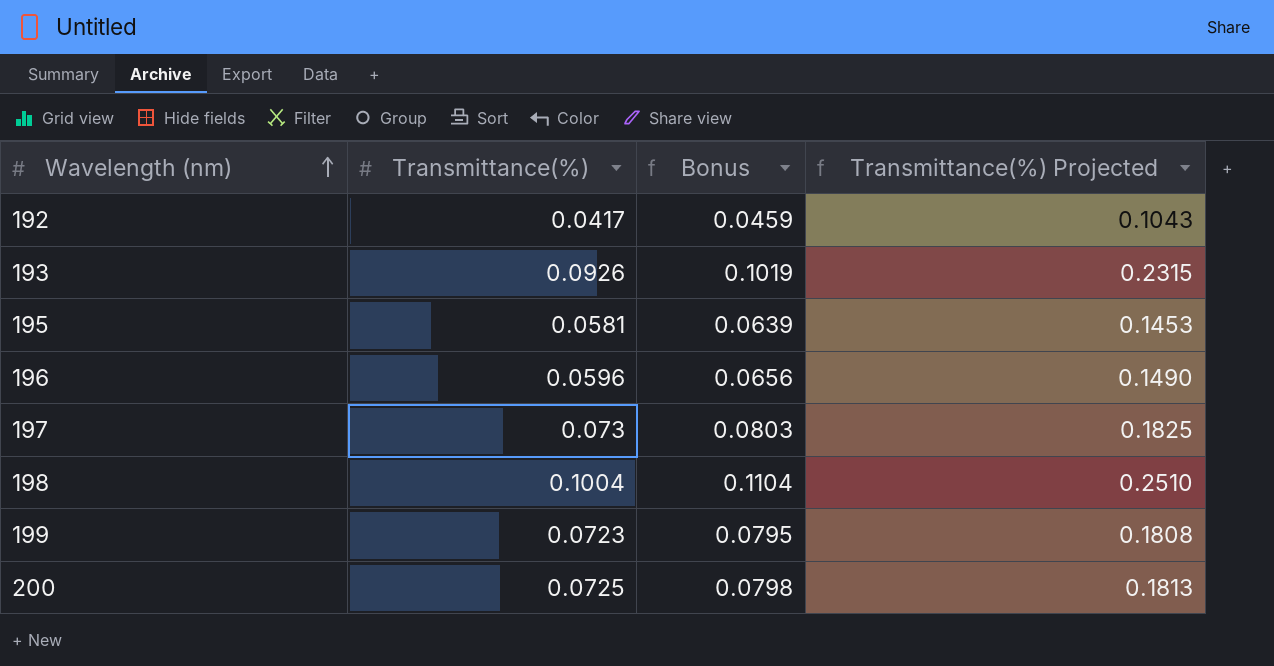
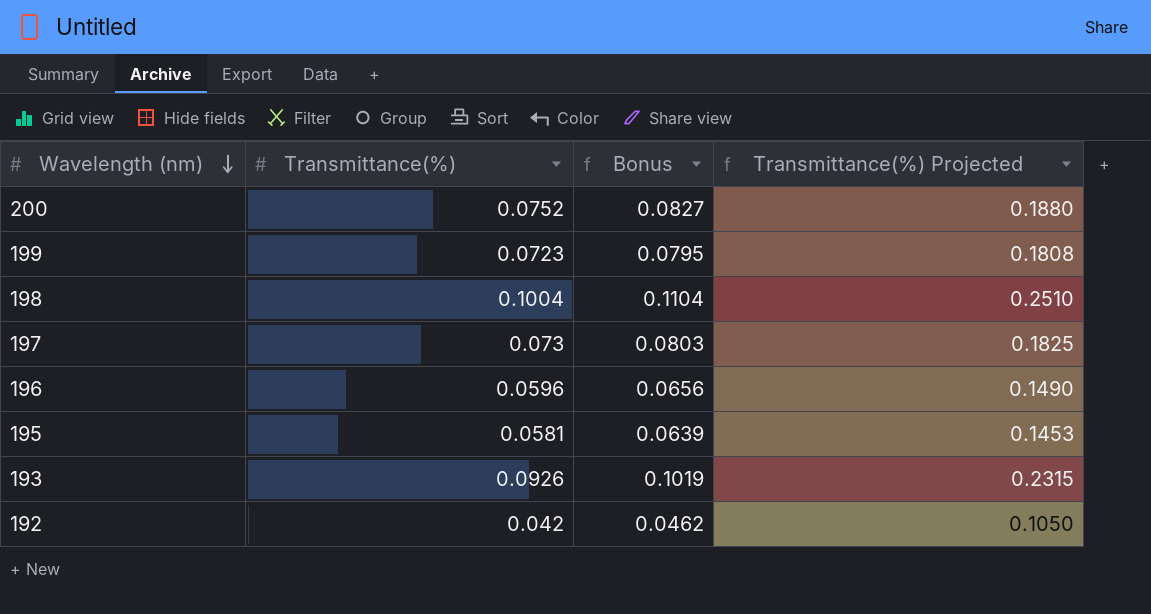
row order: Wavelength (nm) ascending -> Wavelength (nm) descending
200 | Transmittance(%): 0.0725 -> 0.0752
200 | Bonus: 0.0798 -> 0.0827
200 | Transmittance(%) Projected: 0.1813 -> 0.1880
192 | Transmittance(%): 0.0417 -> 0.042
192 | Bonus: 0.0459 -> 0.0462
192 | Transmittance(%) Projected: 0.1043 -> 0.1050

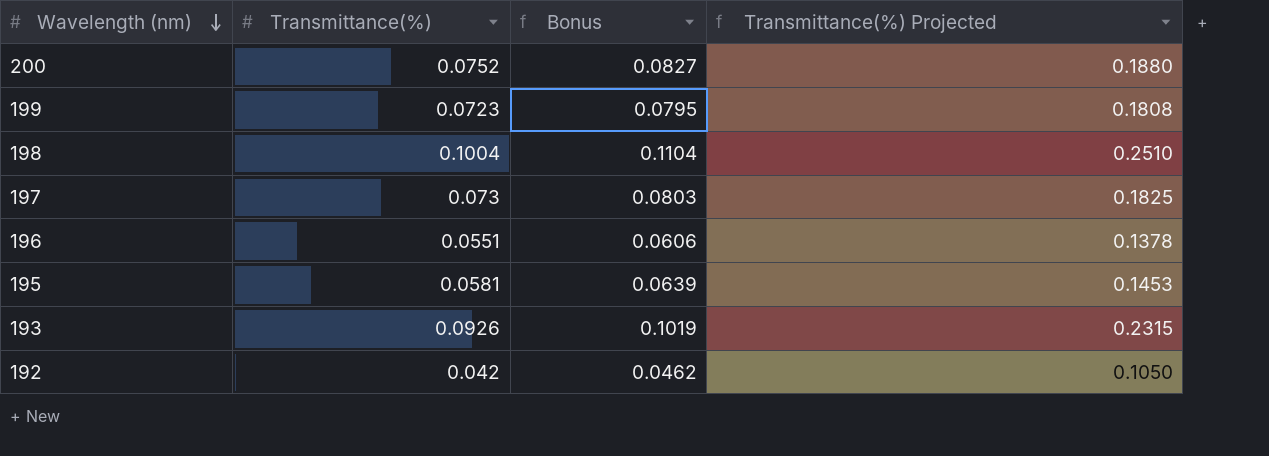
196 | Transmittance(%): 0.0596 -> 0.0551
196 | Bonus: 0.0656 -> 0.0606
196 | Transmittance(%) Projected: 0.1490 -> 0.1378

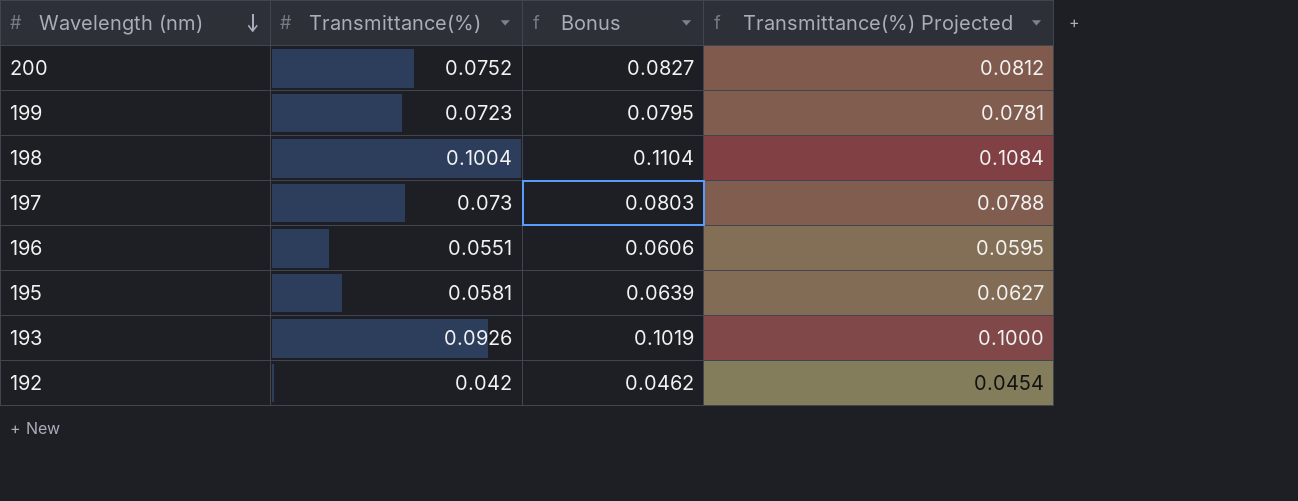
column Transmittance(%) Projected | formula: [Transmittance(%)] * 2.5 -> [Transmittance(%)] * 1.08

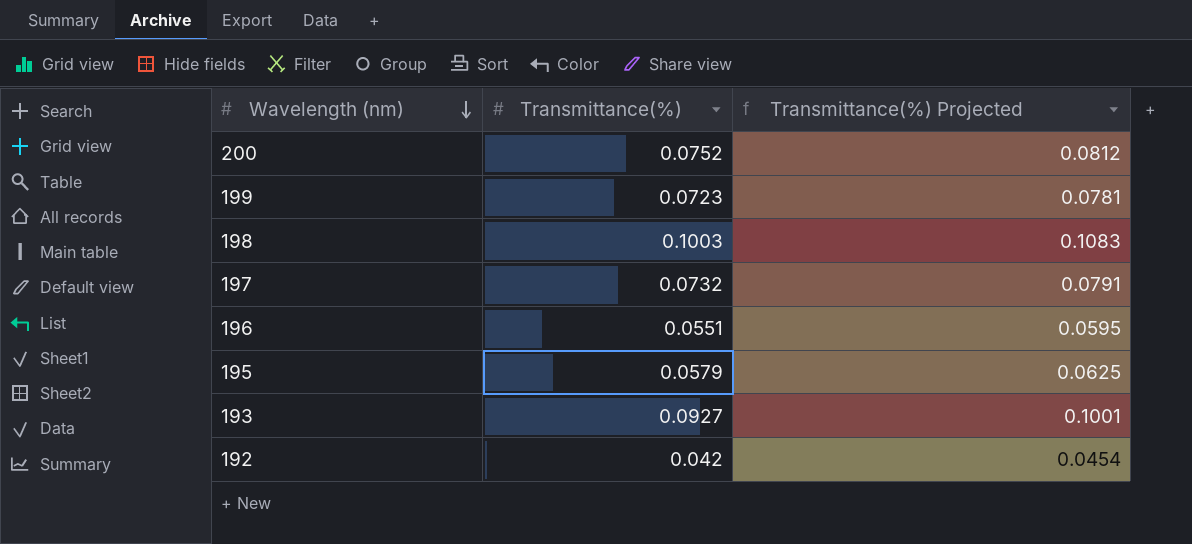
column Bonus | formula: [Transmittance(%)] * 1.1 -> none
198 | Transmittance(%): 0.1004 -> 0.1003
198 | Transmittance(%) Projected: 0.1084 -> 0.1083
197 | Transmittance(%): 0.073 -> 0.0732
197 | Transmittance(%) Projected: 0.0788 -> 0.0791
195 | Transmittance(%): 0.0581 -> 0.0579
195 | Transmittance(%) Projected: 0.0627 -> 0.0625
193 | Transmittance(%): 0.0926 -> 0.0927
193 | Transmittance(%) Projected: 0.1000 -> 0.1001

